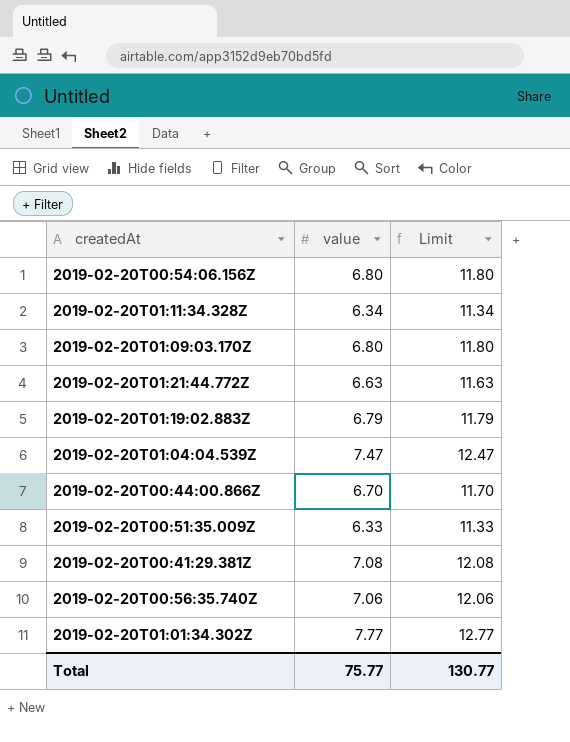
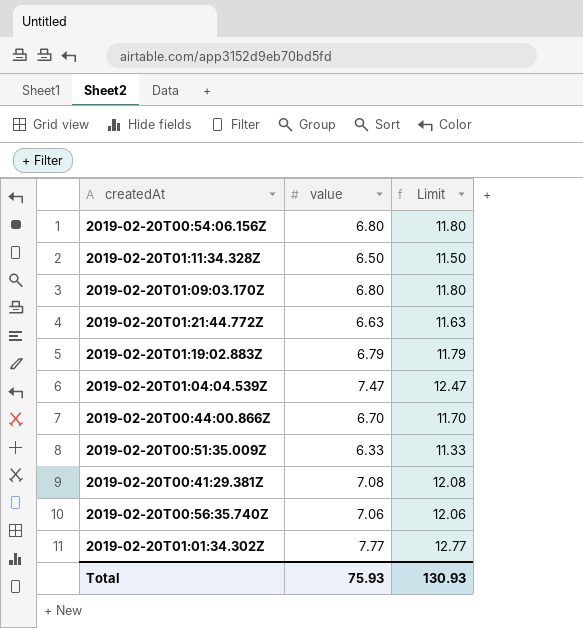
2019-02-20T01:11:34.328Z | value: 6.34 -> 6.50
2019-02-20T01:11:34.328Z | Limit: 11.34 -> 11.50
Total | value: 75.77 -> 75.93
Total | Limit: 130.77 -> 130.93

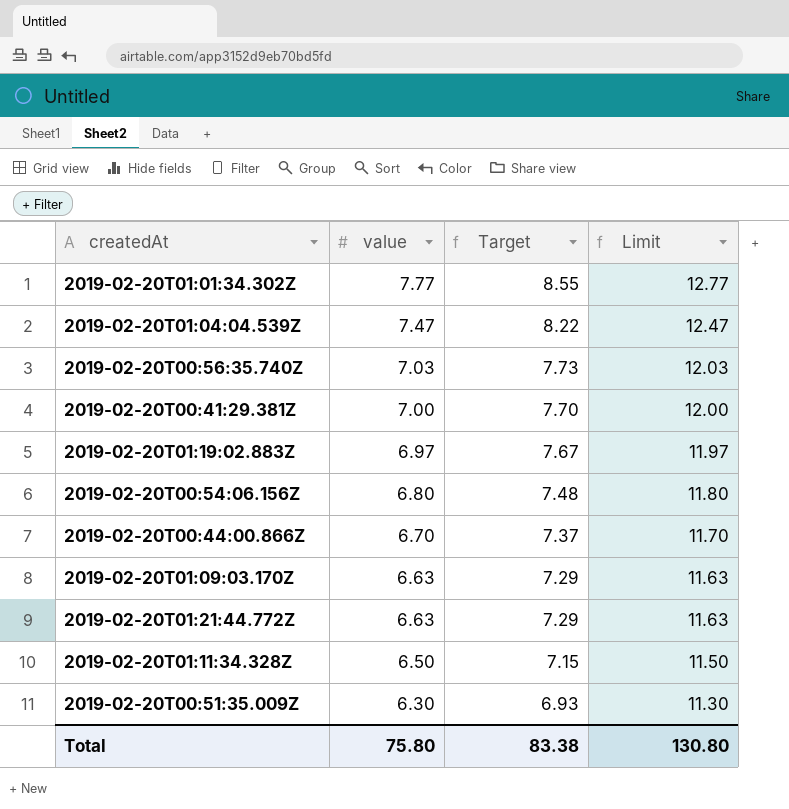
row order: none -> value descending
column Target | formula: none -> [value] * 1.1
2019-02-20T00:56:35.740Z | value: 7.06 -> 7.03
2019-02-20T00:56:35.740Z | Limit: 12.06 -> 12.03
2019-02-20T00:41:29.381Z | value: 7.08 -> 7.00
2019-02-20T00:41:29.381Z | Limit: 12.08 -> 12.00
2019-02-20T01:19:02.883Z | value: 6.79 -> 6.97
2019-02-20T01:19:02.883Z | Limit: 11.79 -> 11.97
2019-02-20T01:09:03.170Z | value: 6.80 -> 6.63
2019-02-20T01:09:03.170Z | Limit: 11.80 -> 11.63
2019-02-20T00:51:35.009Z | value: 6.33 -> 6.30
2019-02-20T00:51:35.009Z | Limit: 11.33 -> 11.30
Total | value: 75.93 -> 75.80
Total | Limit: 130.93 -> 130.80

